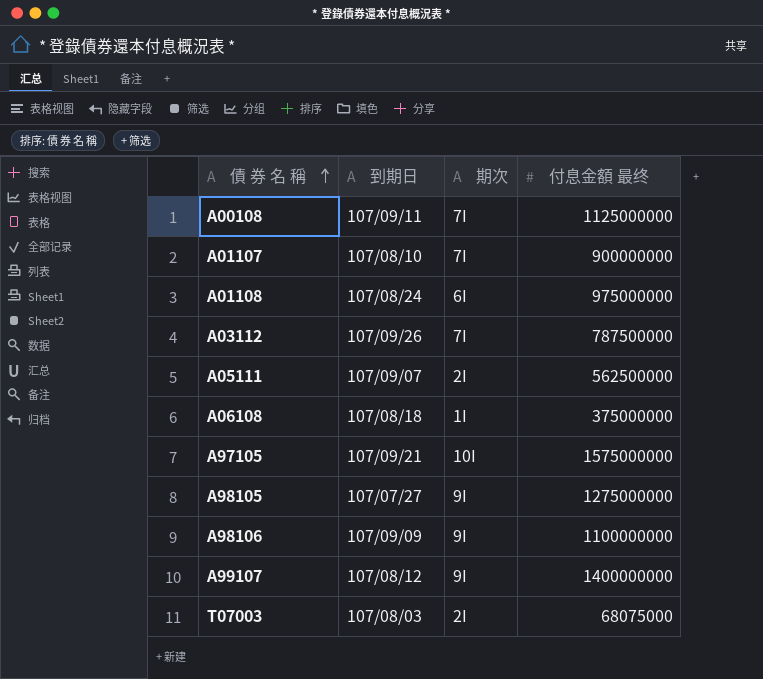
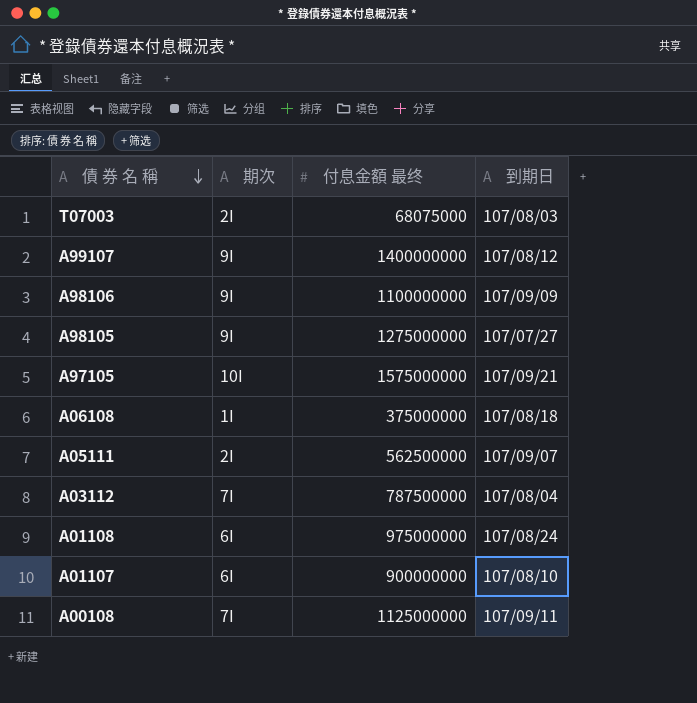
row order: 債 券 名 稱 ascending -> 債 券 名 稱 descending
column 到期日 | position: 2 -> 4
A03112 | 到期日: 107/09/26 -> 107/08/04
A01107 | 期次: 7I -> 6I

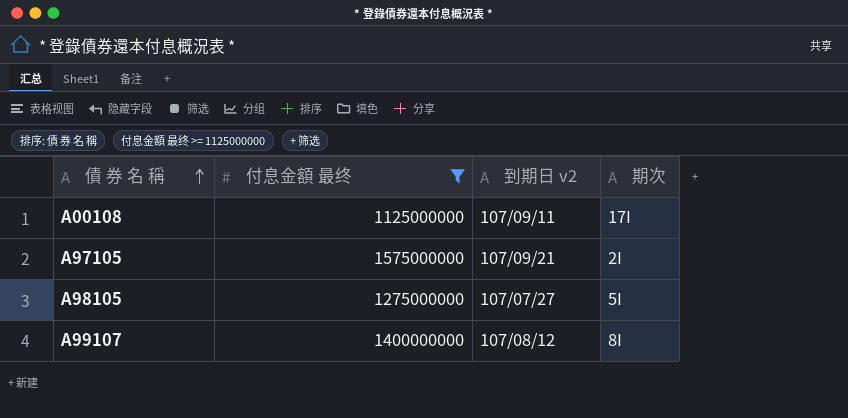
filter: none -> 付息金額 最终 >= 1125000000
row order: 債 券 名 稱 descending -> 債 券 名 稱 ascending
column name: 到期日 -> 到期日 v2
column 期次 | position: 2 -> 4
A00108 | 期次: 7I -> 17I
A97105 | 期次: 10I -> 2I
A98105 | 期次: 9I -> 5I
A99107 | 期次: 9I -> 8I

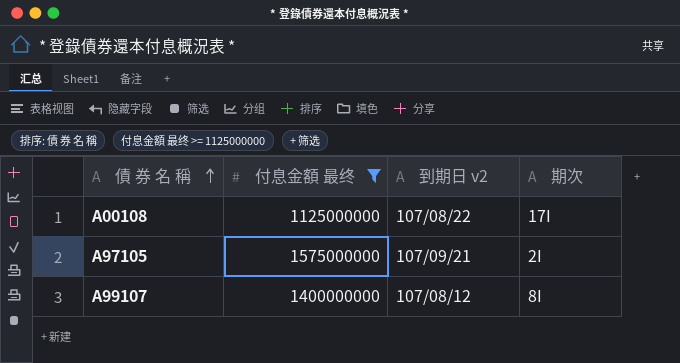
row A98105: 1275000000 | 107/07/27 | 5I -> none
A00108 | 到期日 v2: 107/09/11 -> 107/08/22

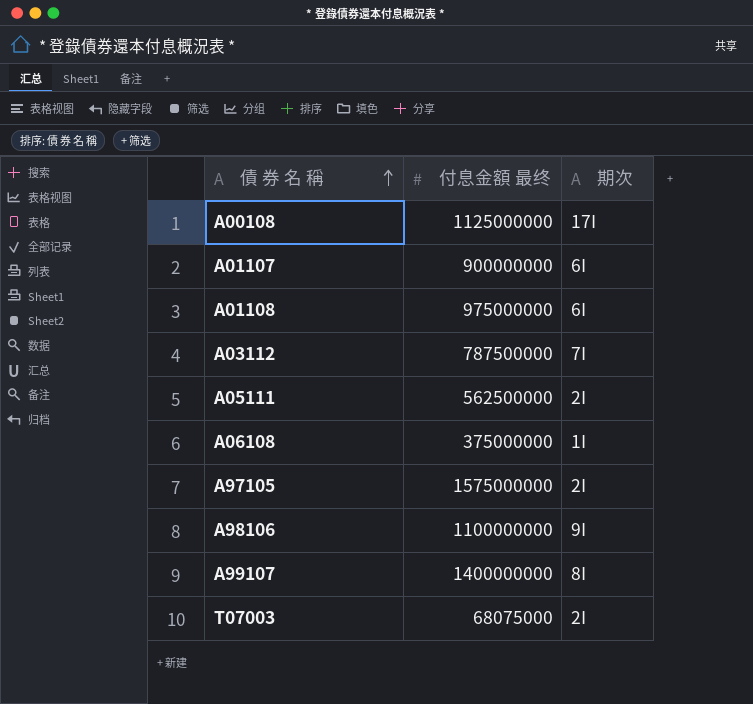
filter: 付息金額 最终 >= 1125000000 -> none
column 到期日 v2 | position: 3 -> none

